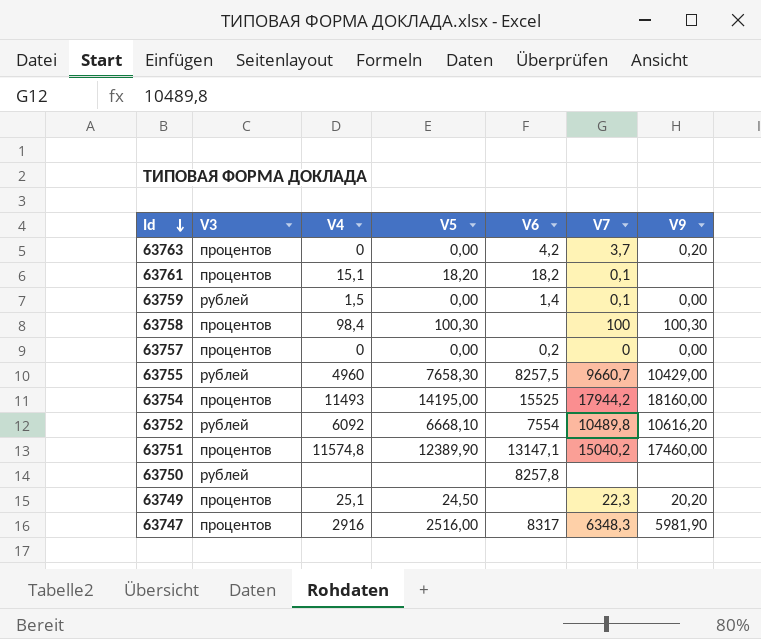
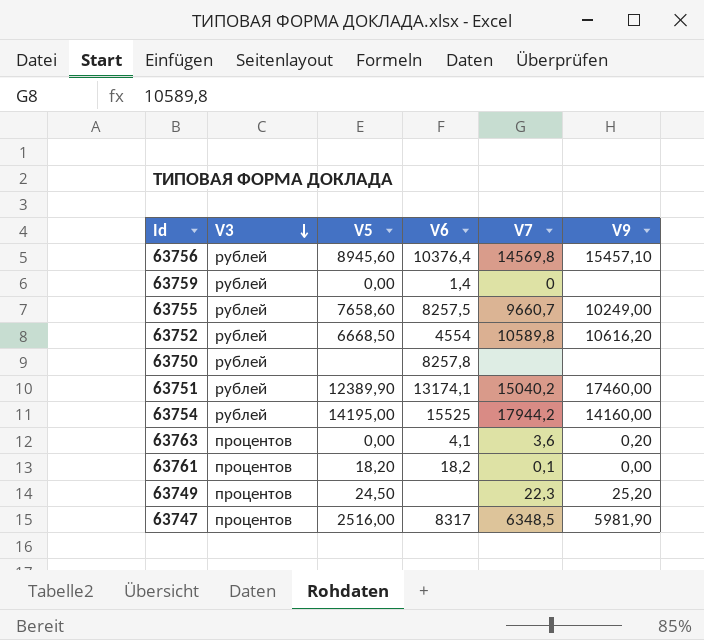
row order: Id descending -> V3 descending
column V4 | position: 3 -> none
row 63758: процентов | 98,4 | 100,30 | none | 100 | 100,30 -> none
row 63757: процентов | 0 | 0,00 | 0,2 | 0 | 0,00 -> none
row 63756: none -> рублей | 8945,60 | 10376,4 | 14569,8 | 15457,10
63759 | V7: 0,1 -> 0
63759 | V9: 0,00 -> none
63755 | V5: 7658,30 -> 7658,60
63755 | V9: 10429,00 -> 10249,00
63752 | V5: 6668,10 -> 6668,50
63752 | V6: 7554 -> 4554
63752 | V7: 10489,8 -> 10589,8
63751 | V3: процентов -> рублей
63751 | V6: 13147,1 -> 13174,1
63754 | V3: процентов -> рублей
63754 | V9: 18160,00 -> 14160,00
63763 | V6: 4,2 -> 4,1
63763 | V7: 3,7 -> 3,6
63761 | V9: none -> 0,00
63749 | V9: 20,20 -> 25,20
63747 | V7: 6348,3 -> 6348,5

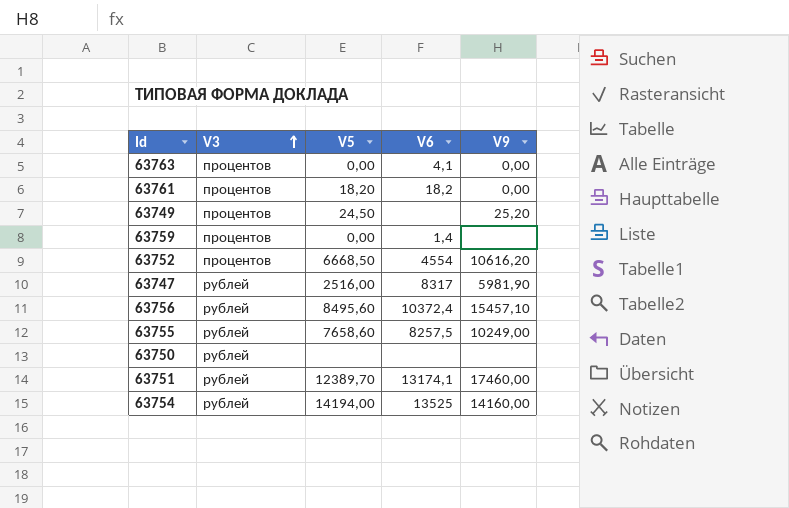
row order: V3 descending -> V3 ascending
column V7 | position: 5 -> none
63763 | V9: 0,20 -> 0,00
63759 | V3: рублей -> процентов
63752 | V3: рублей -> процентов
63747 | V3: процентов -> рублей
63756 | V5: 8945,60 -> 8495,60
63756 | V6: 10376,4 -> 10372,4
63750 | V6: 8257,8 -> none
63751 | V5: 12389,90 -> 12389,70
63754 | V5: 14195,00 -> 14194,00
63754 | V6: 15525 -> 13525

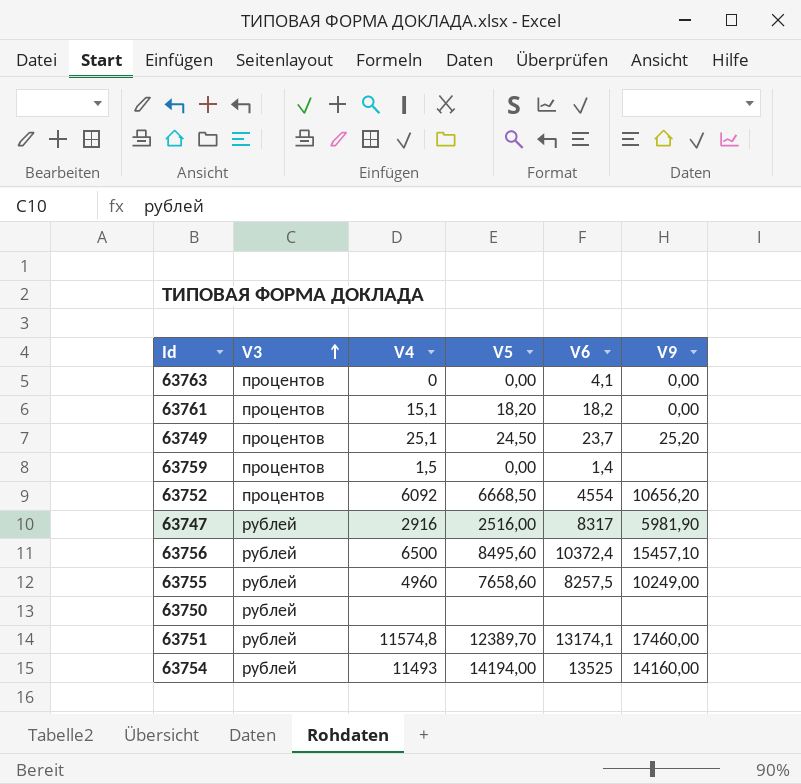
column V4 | position: none -> 3
63749 | V6: none -> 23,7
63752 | V9: 10616,20 -> 10656,20

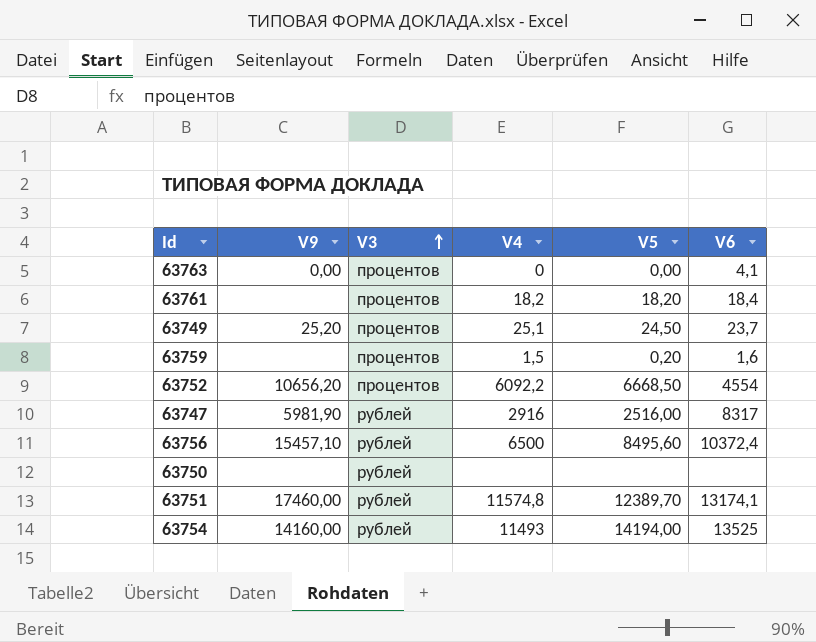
column V9 | position: 6 -> 2
row 63755: рублей | 4960 | 7658,60 | 8257,5 | 10249,00 -> none
63761 | V9: 0,00 -> none
63761 | V4: 15,1 -> 18,2
63761 | V6: 18,2 -> 18,4
63759 | V5: 0,00 -> 0,20
63759 | V6: 1,4 -> 1,6
63752 | V4: 6092 -> 6092,2

